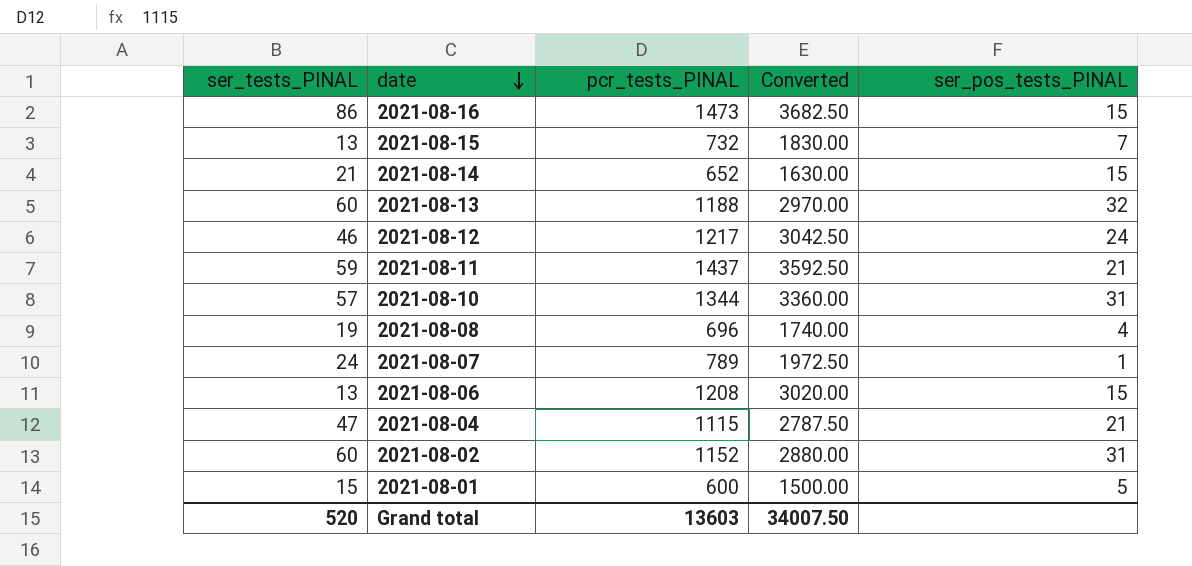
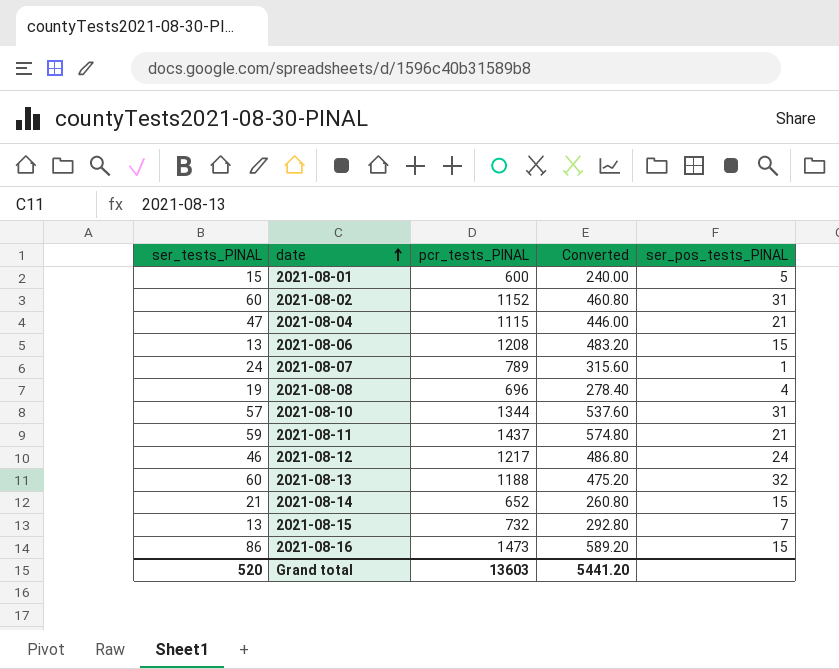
row order: date descending -> date ascending
column Converted | formula: [pcr_tests_PINAL] * 2.5 -> [pcr_tests_PINAL] * 0.4
Grand total | Converted: 34007.50 -> 5441.20

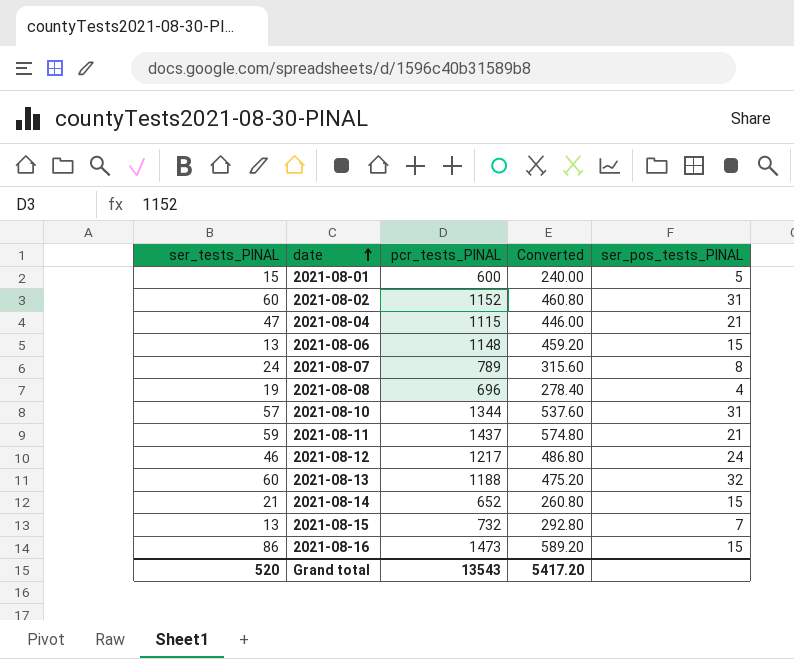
2021-08-06 | pcr_tests_PINAL: 1208 -> 1148
2021-08-06 | Converted: 483.20 -> 459.20
2021-08-07 | ser_pos_tests_PINAL: 1 -> 8
Grand total | pcr_tests_PINAL: 13603 -> 13543
Grand total | Converted: 5441.20 -> 5417.20

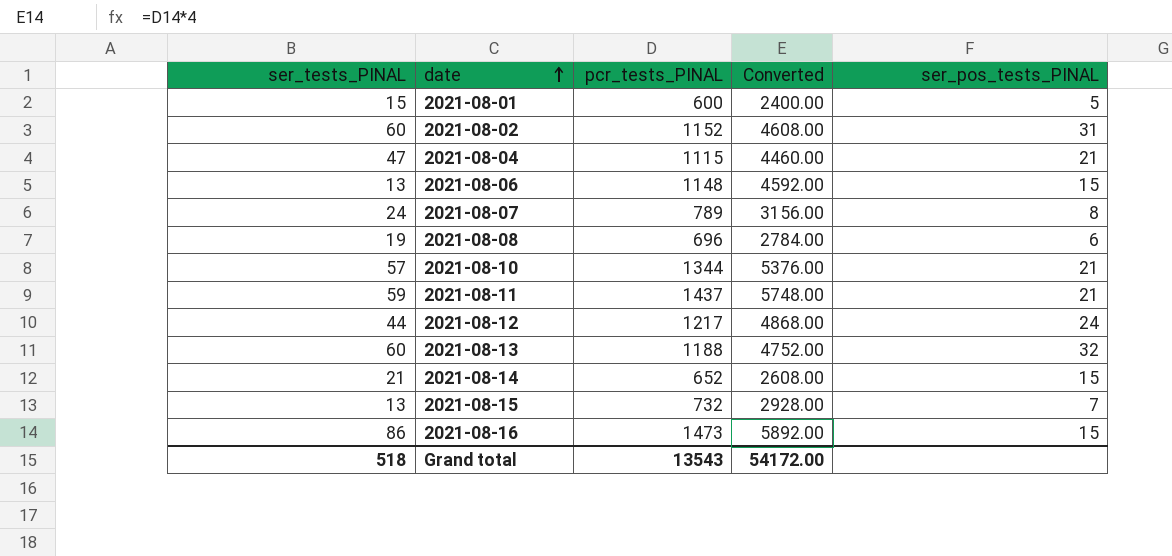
column Converted | formula: [pcr_tests_PINAL] * 0.4 -> [pcr_tests_PINAL] * 4
2021-08-08 | ser_pos_tests_PINAL: 4 -> 6
2021-08-10 | ser_pos_tests_PINAL: 31 -> 21
2021-08-12 | ser_tests_PINAL: 46 -> 44
Grand total | ser_tests_PINAL: 520 -> 518
Grand total | Converted: 5417.20 -> 54172.00

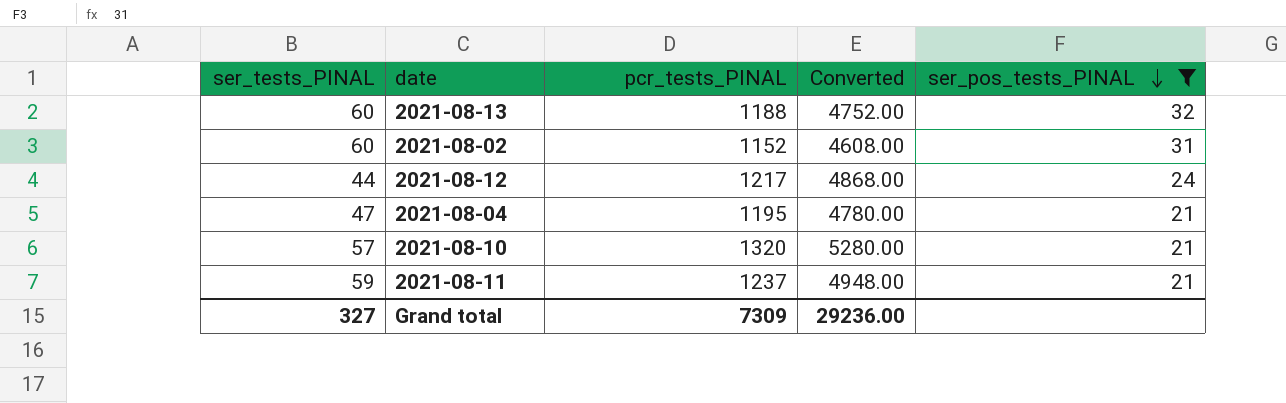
filter: none -> ser_pos_tests_PINAL >= 21
row order: date ascending -> ser_pos_tests_PINAL descending
2021-08-04 | pcr_tests_PINAL: 1115 -> 1195
2021-08-04 | Converted: 4460.00 -> 4780.00
2021-08-10 | pcr_tests_PINAL: 1344 -> 1320
2021-08-10 | Converted: 5376.00 -> 5280.00
2021-08-11 | pcr_tests_PINAL: 1437 -> 1237
2021-08-11 | Converted: 5748.00 -> 4948.00
Grand total | ser_tests_PINAL: 518 -> 327
Grand total | pcr_tests_PINAL: 13543 -> 7309
Grand total | Converted: 54172.00 -> 29236.00

